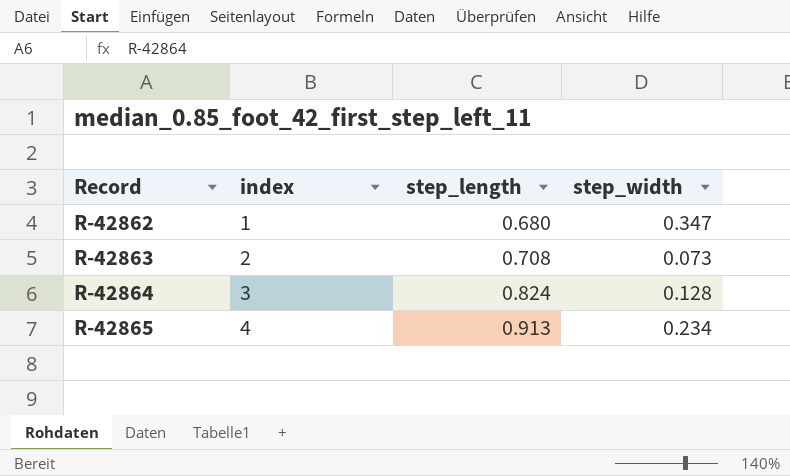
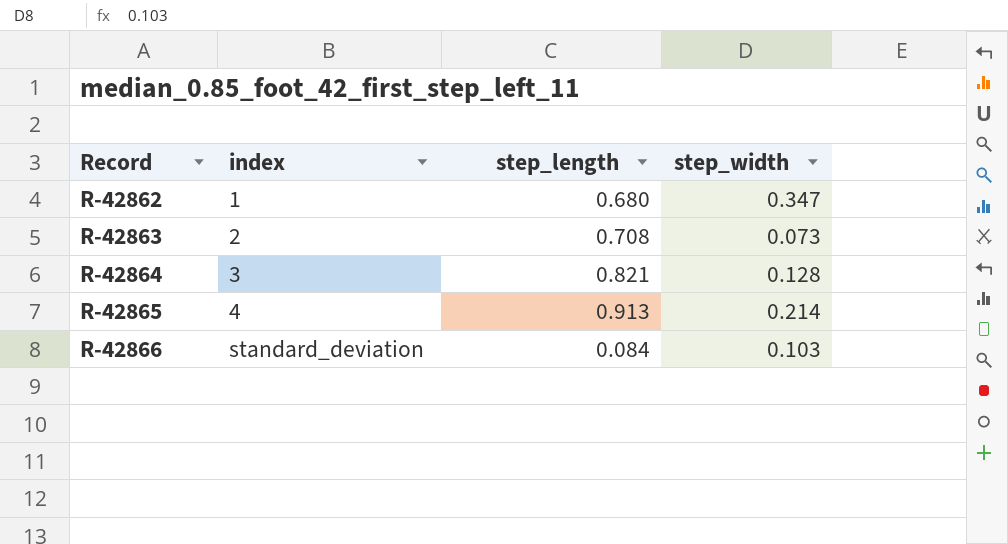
R-42864 | step_length: 0.824 -> 0.821
R-42865 | step_width: 0.234 -> 0.214
row R-42866: none -> standard_deviation | 0.084 | 0.103

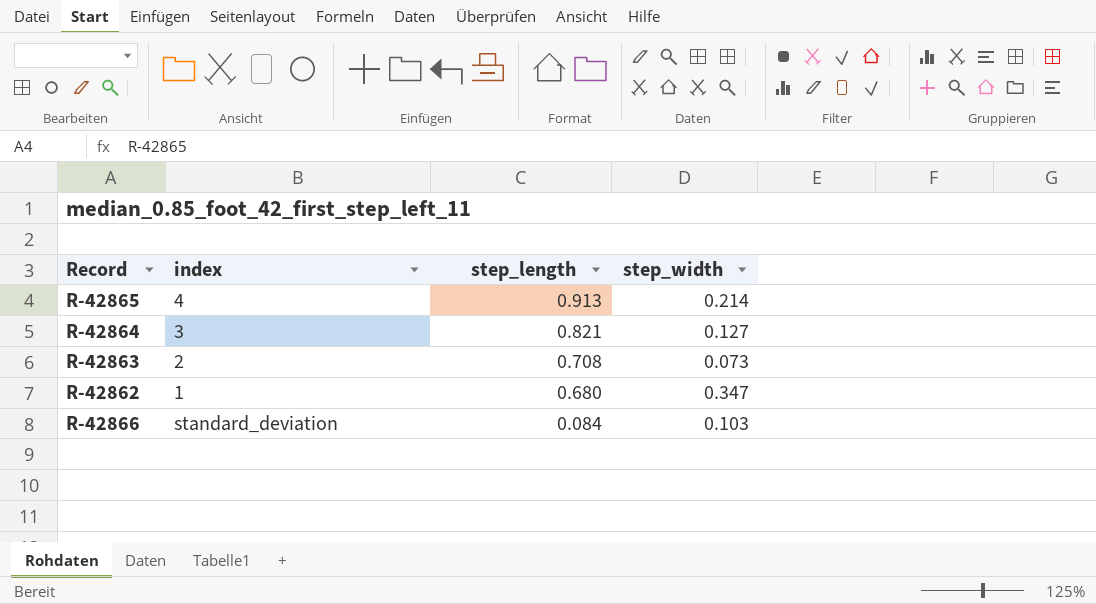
row order: Record ascending -> step_length descending
R-42864 | step_width: 0.128 -> 0.127

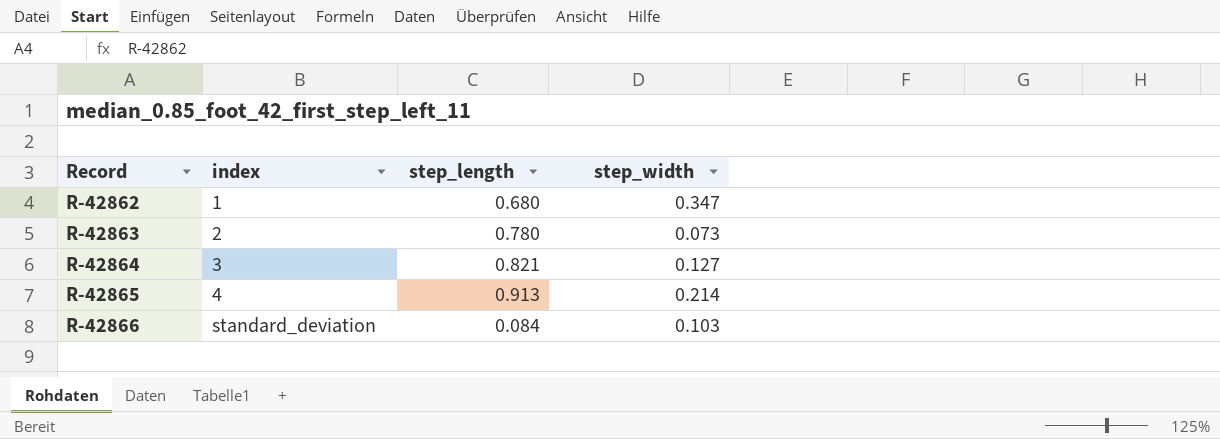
row order: step_length descending -> Record ascending
R-42863 | step_length: 0.708 -> 0.780

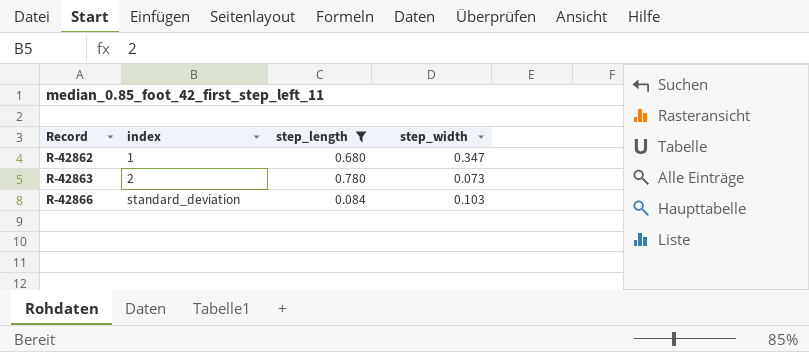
filter: none -> step_length <= 0.780

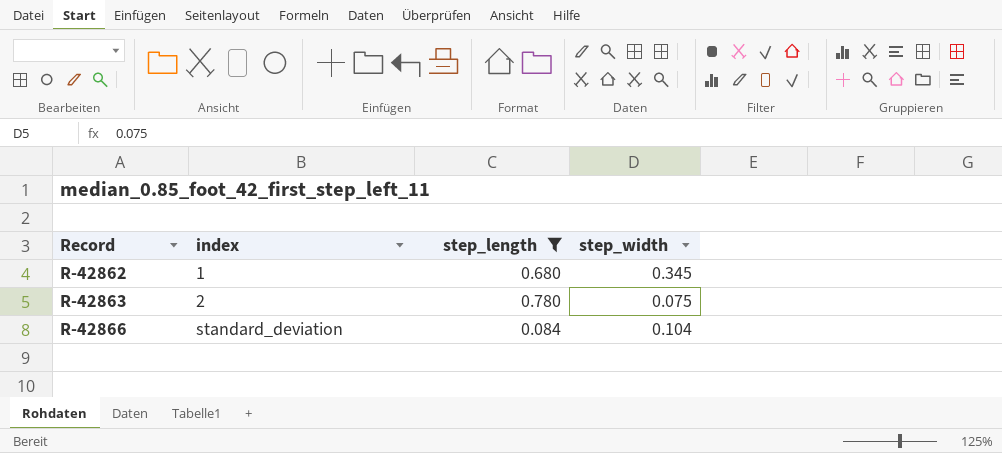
R-42862 | step_width: 0.347 -> 0.345
R-42863 | step_width: 0.073 -> 0.075
R-42866 | step_width: 0.103 -> 0.104

